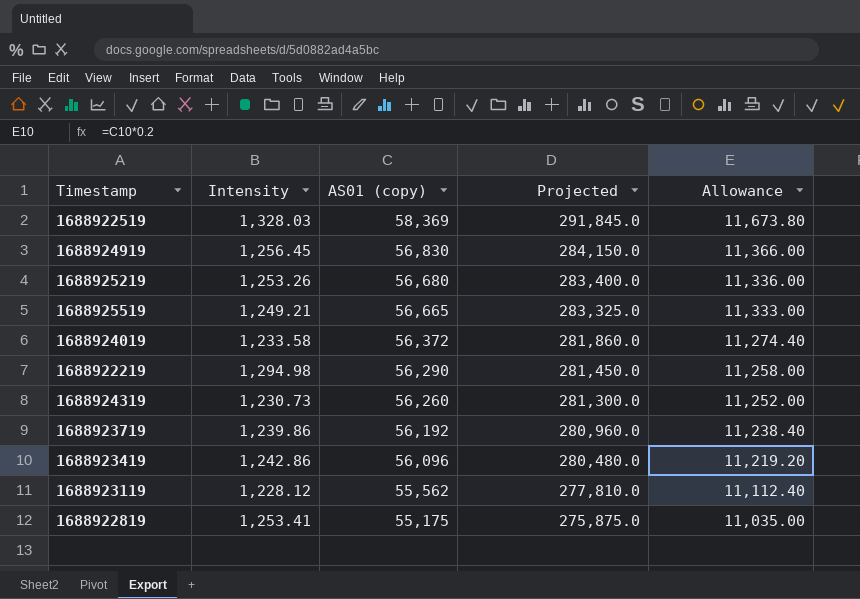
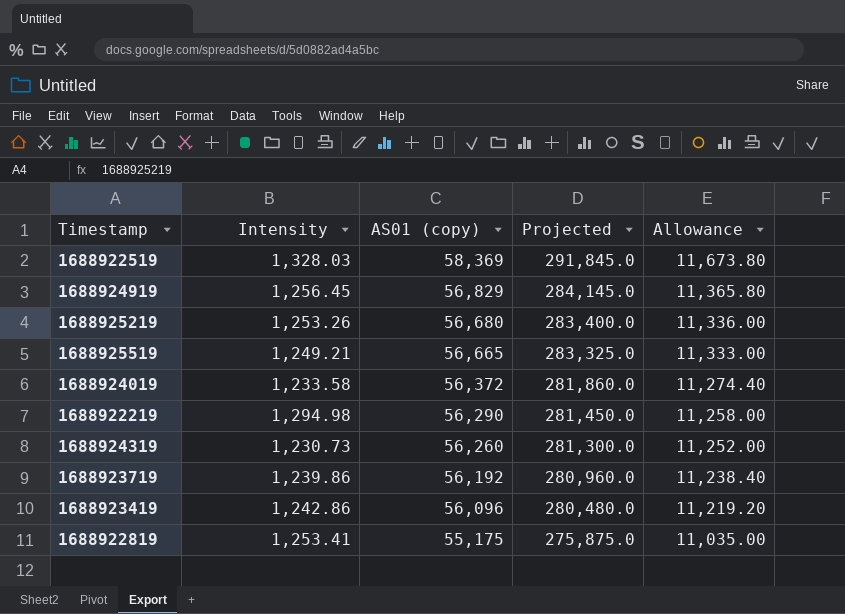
row 1688923119: 1,228.12 | 55,562 | 277,810.0 | 11,112.40 -> none
1688924919 | AS01 (copy): 56,830 -> 56,829
1688924919 | Projected: 284,150.0 -> 284,145.0
1688924919 | Allowance: 11,366.00 -> 11,365.80

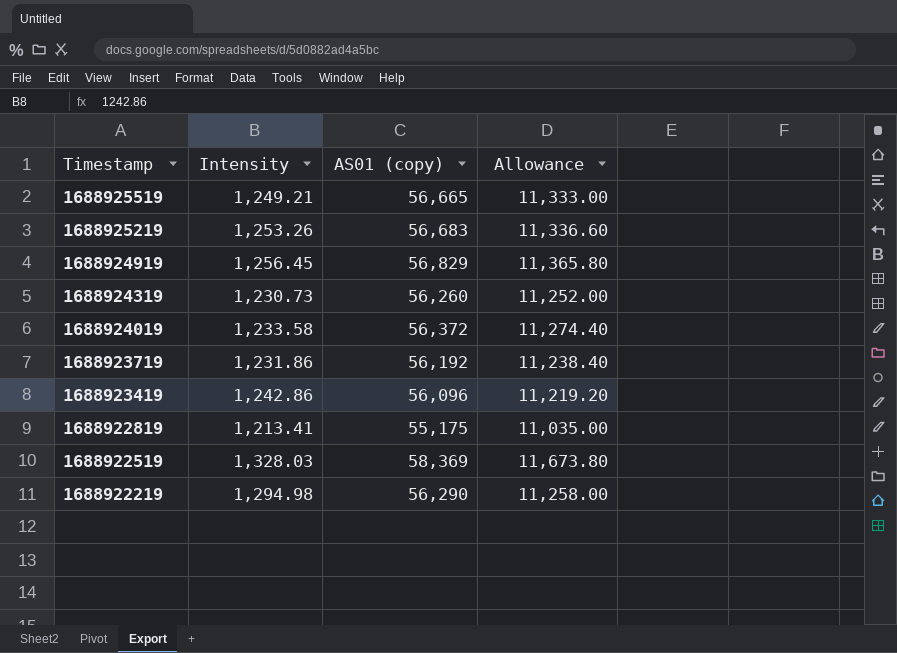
row order: AS01 (copy) descending -> Timestamp descending
column Projected | formula: [AS01 (copy)] * 5 -> none
1688925219 | AS01 (copy): 56,680 -> 56,683
1688925219 | Allowance: 11,336.00 -> 11,336.60
1688923719 | Intensity: 1,239.86 -> 1,231.86
1688922819 | Intensity: 1,253.41 -> 1,213.41

